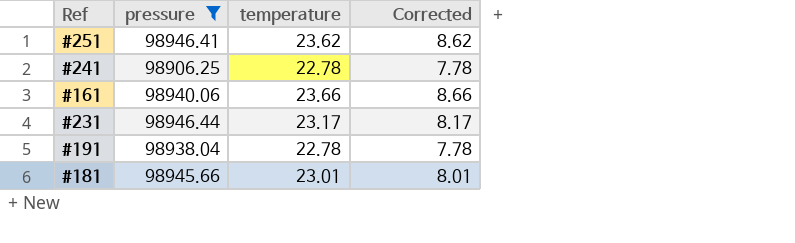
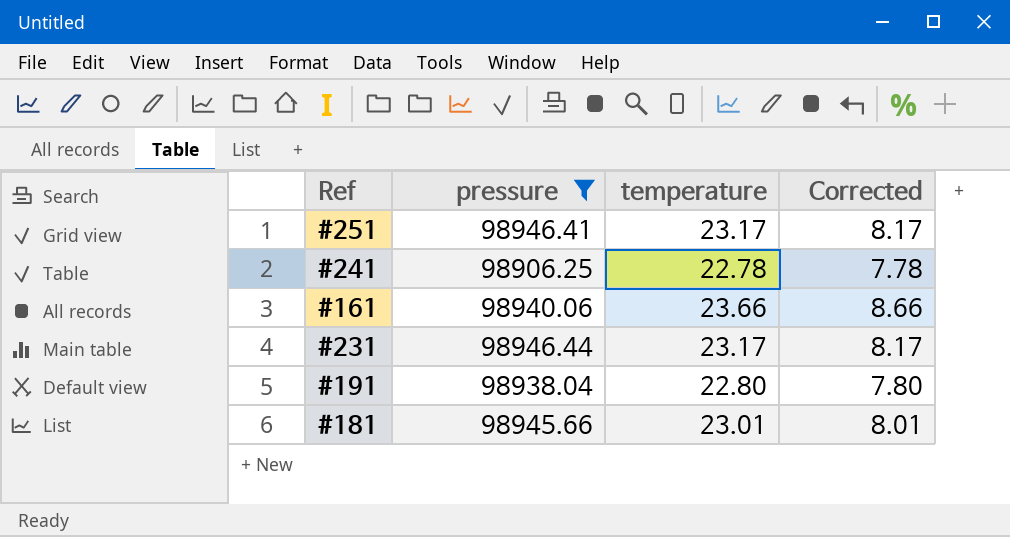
#251 | temperature: 23.62 -> 23.17
#251 | Corrected: 8.62 -> 8.17
#191 | temperature: 22.78 -> 22.80
#191 | Corrected: 7.78 -> 7.80

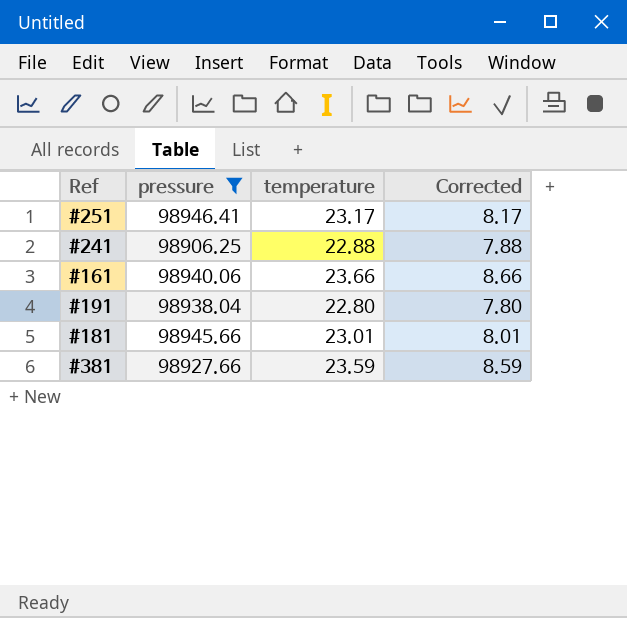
row #231: 98946.44 | 23.17 | 8.17 -> none
#241 | temperature: 22.78 -> 22.88
#241 | Corrected: 7.78 -> 7.88
row #381: none -> 98927.66 | 23.59 | 8.59

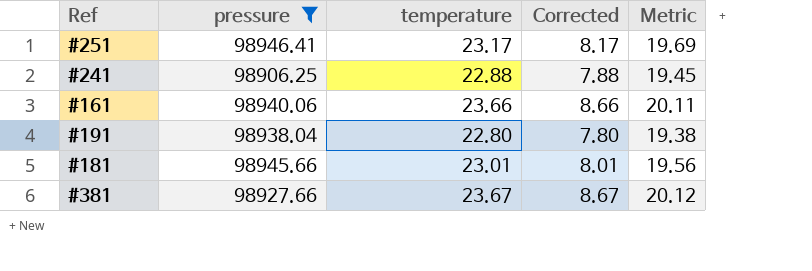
column Metric | formula: none -> [temperature] * 0.85
#381 | temperature: 23.59 -> 23.67
#381 | Corrected: 8.59 -> 8.67

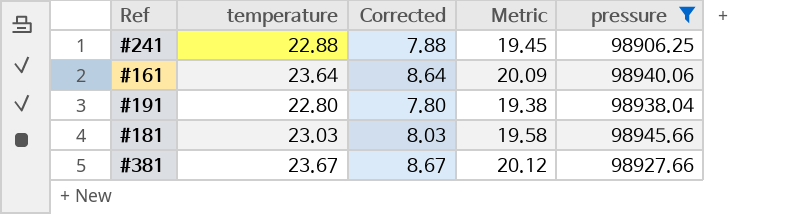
column pressure | position: 2 -> 5
row #251: 98946.41 | 23.17 | 8.17 | 19.69 -> none
#161 | temperature: 23.66 -> 23.64
#161 | Corrected: 8.66 -> 8.64
#161 | Metric: 20.11 -> 20.09
#181 | temperature: 23.01 -> 23.03
#181 | Corrected: 8.01 -> 8.03
#181 | Metric: 19.56 -> 19.58

